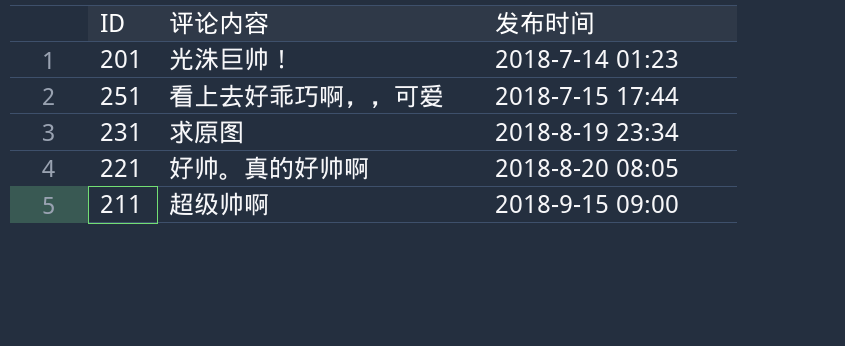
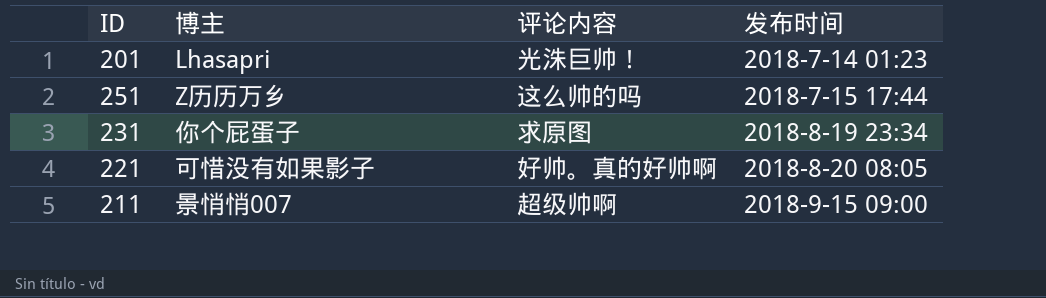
column 博主 | position: none -> 2
251 | 评论内容: 看上去好乖巧啊，，可爱 -> 这么帅的吗

